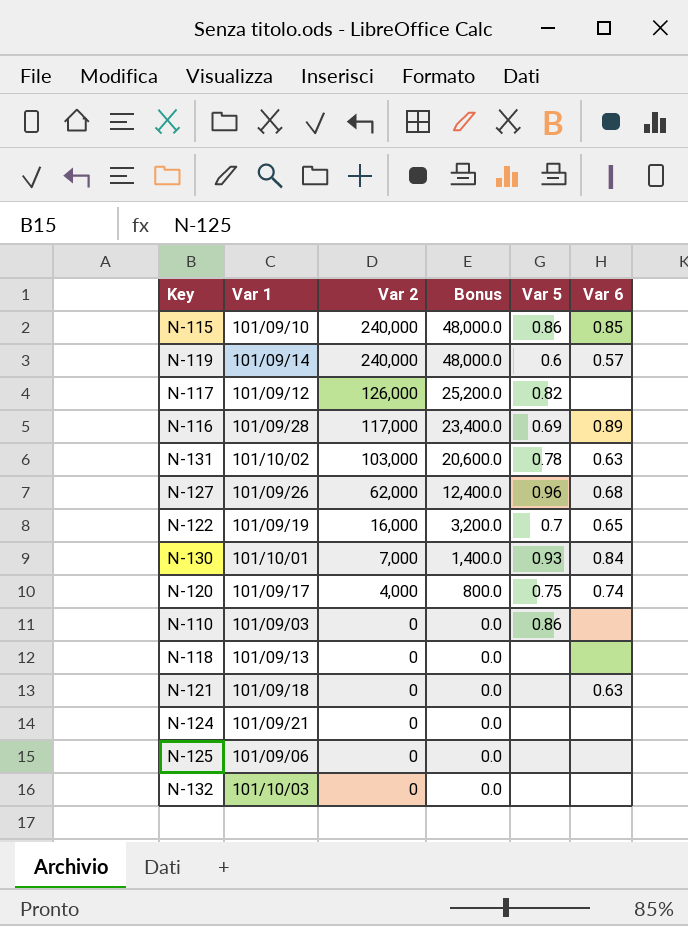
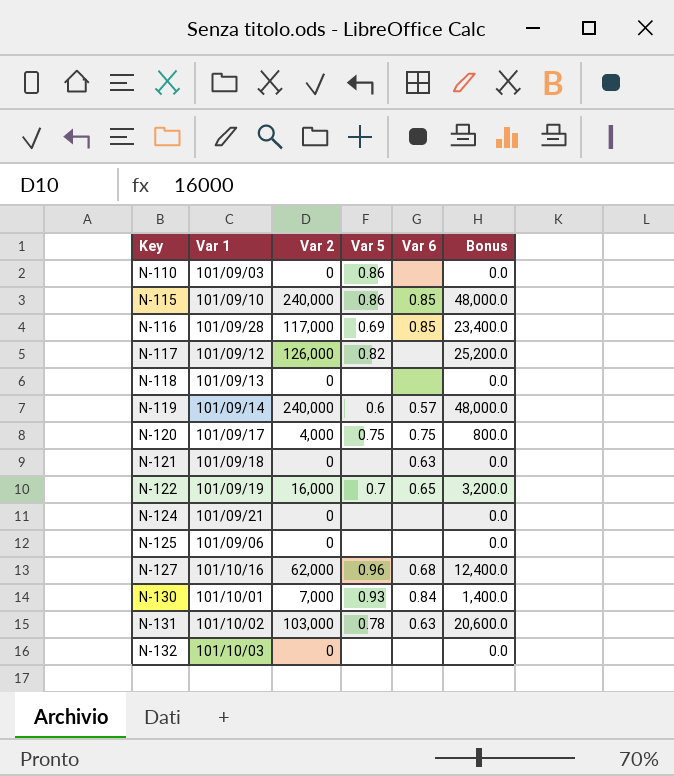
row order: Var 2 descending -> Key ascending
column Bonus | position: 4 -> 6
N-116 | Var 6: 0.89 -> 0.85
N-120 | Var 6: 0.74 -> 0.75
N-127 | Var 1: 101/09/26 -> 101/10/16

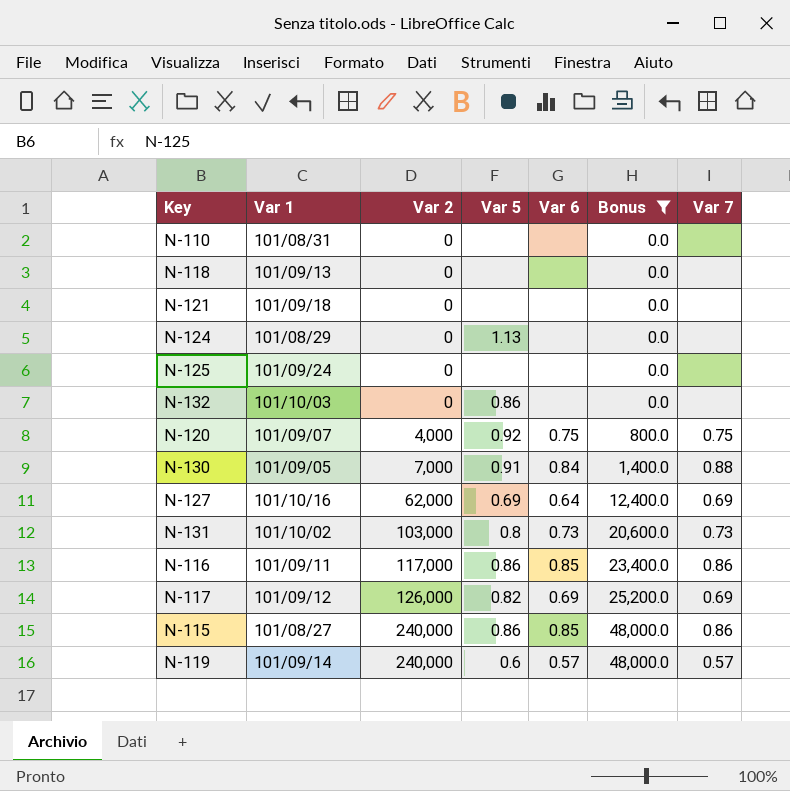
filter: none -> Bonus != 3,200.0
row order: Key ascending -> Var 2 ascending
column Var 7 | position: none -> 7
N-110 | Var 1: 101/09/03 -> 101/08/31
N-110 | Var 5: 0.86 -> none
N-121 | Var 6: 0.63 -> none
N-124 | Var 1: 101/09/21 -> 101/08/29
N-124 | Var 5: none -> 1.13
N-125 | Var 1: 101/09/06 -> 101/09/24
N-132 | Var 5: none -> 0.86
N-120 | Var 1: 101/09/17 -> 101/09/07
N-120 | Var 5: 0.75 -> 0.92
N-130 | Var 1: 101/10/01 -> 101/09/05
N-130 | Var 5: 0.93 -> 0.91
N-127 | Var 5: 0.96 -> 0.69
N-127 | Var 6: 0.68 -> 0.64
N-131 | Var 5: 0.78 -> 0.8
N-131 | Var 6: 0.63 -> 0.73
N-116 | Var 1: 101/09/28 -> 101/09/11
N-116 | Var 5: 0.69 -> 0.86
N-117 | Var 6: none -> 0.69
N-115 | Var 1: 101/09/10 -> 101/08/27

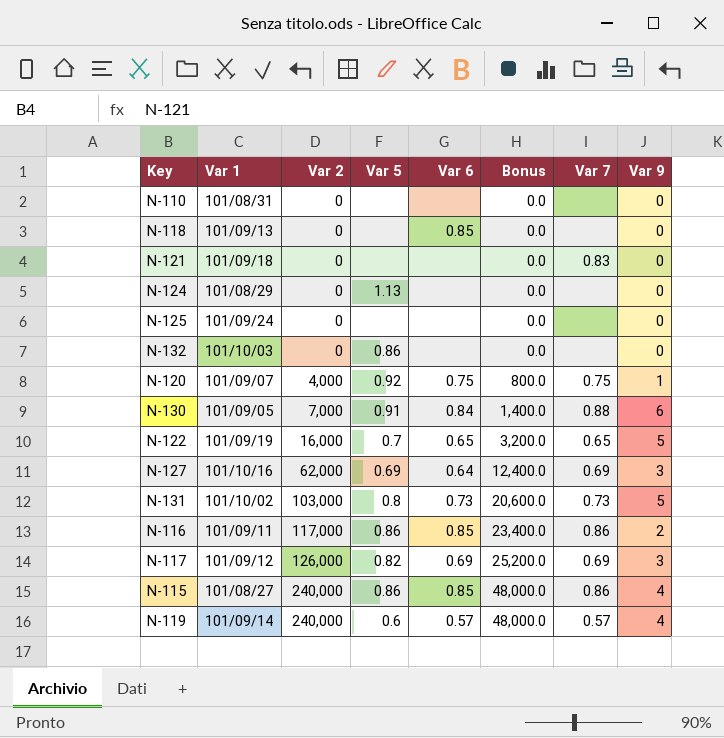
filter: Bonus != 3,200.0 -> none
column Var 9 | position: none -> 8
N-118 | Var 6: none -> 0.85
N-121 | Var 7: none -> 0.83

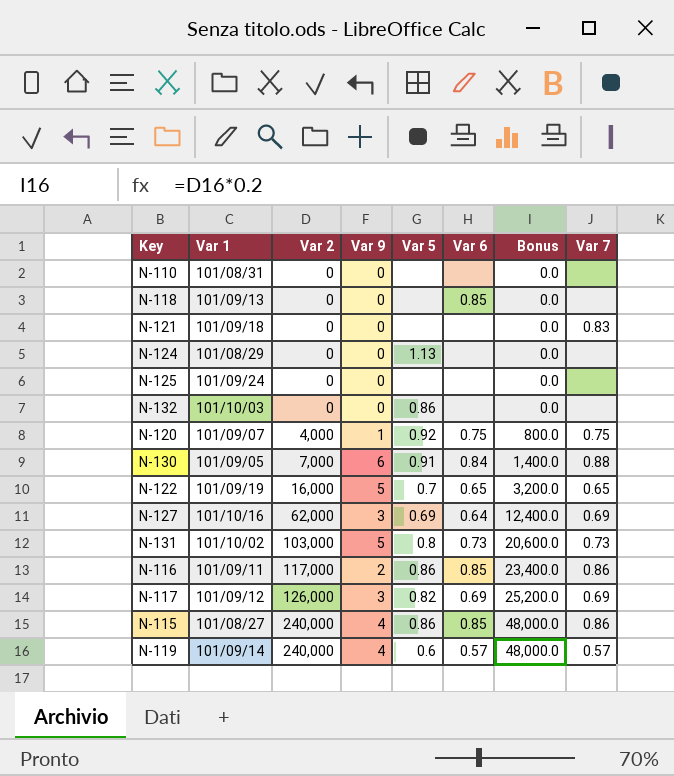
column Var 9 | position: 8 -> 4

